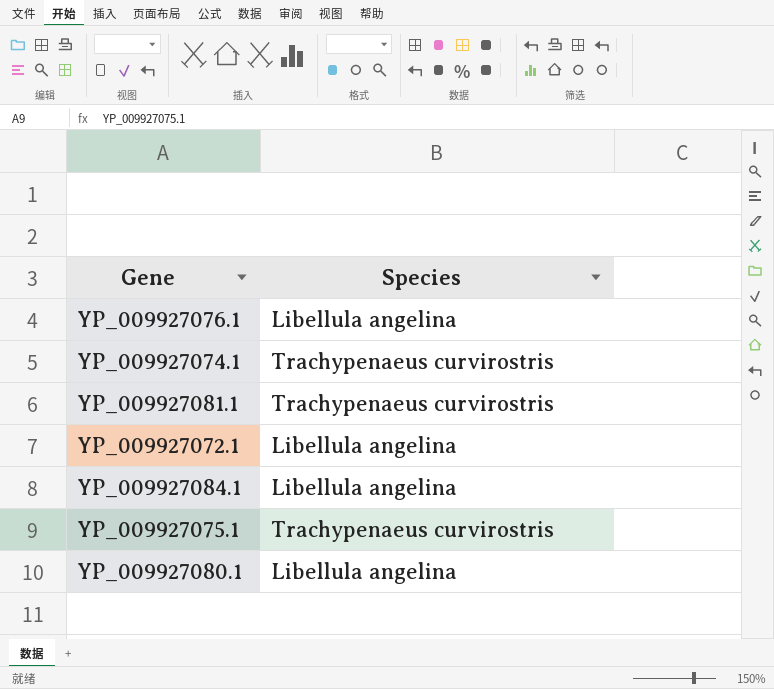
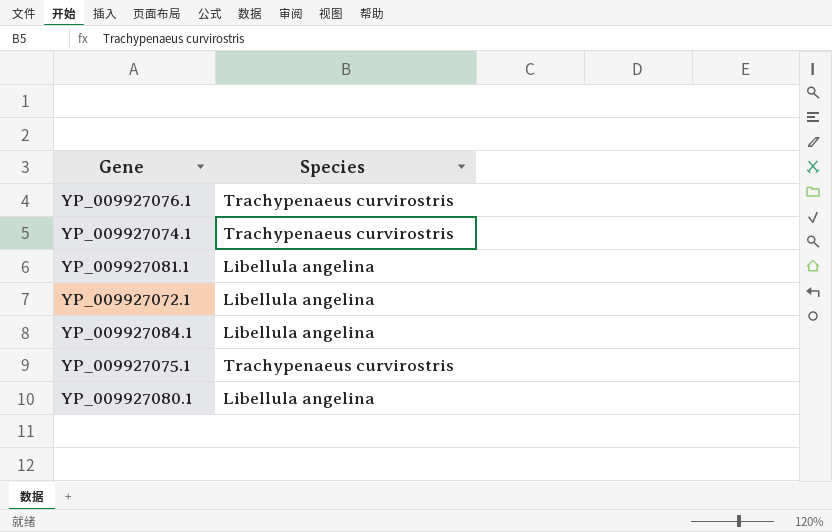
YP_009927076.1 | Species: Libellula angelina -> Trachypenaeus curvirostris
YP_009927081.1 | Species: Trachypenaeus curvirostris -> Libellula angelina

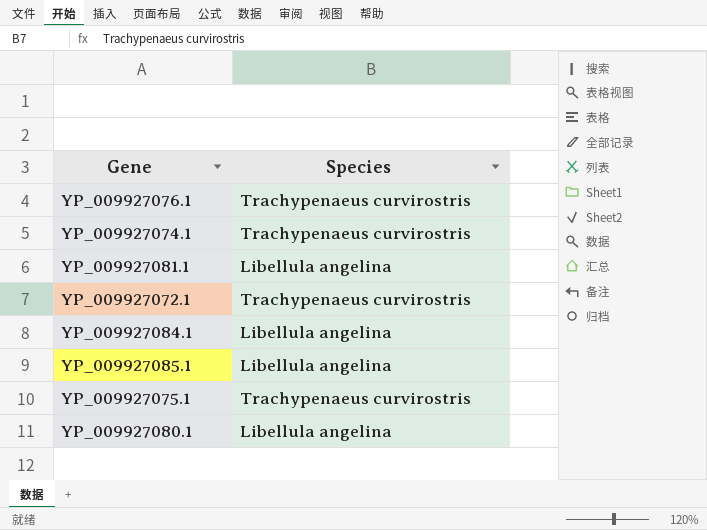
YP_009927072.1 | Species: Libellula angelina -> Trachypenaeus curvirostris
row YP_009927085.1: none -> Libellula angelina

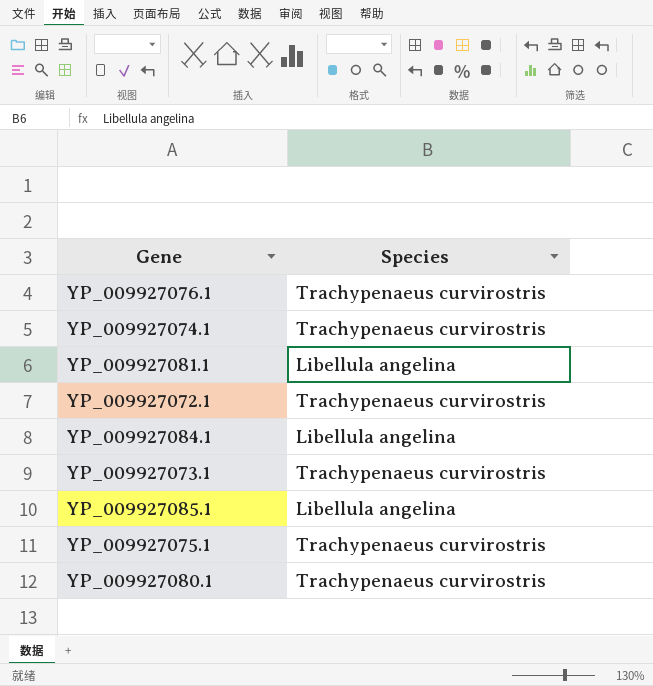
row YP_009927073.1: none -> Trachypenaeus curvirostris
YP_009927080.1 | Species: Libellula angelina -> Trachypenaeus curvirostris

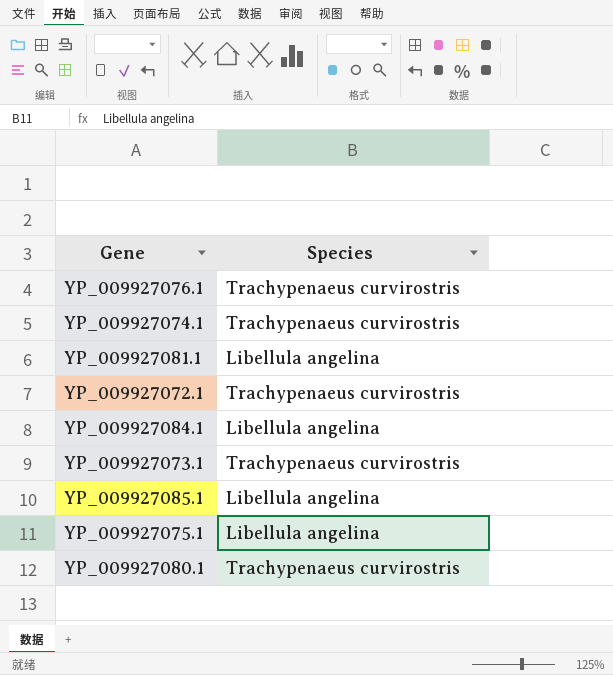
YP_009927075.1 | Species: Trachypenaeus curvirostris -> Libellula angelina

